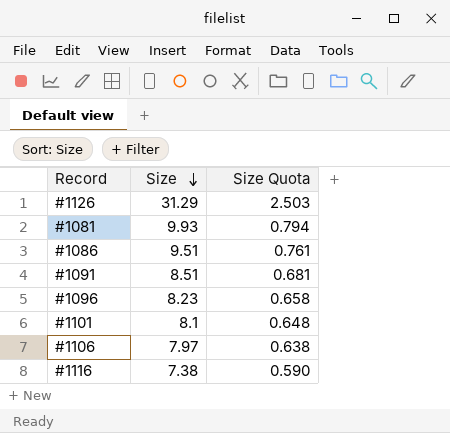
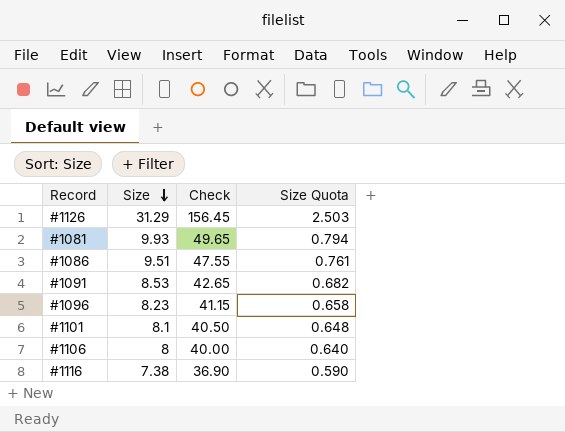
column Check | formula: none -> [Size] * 5
#1091 | Size: 8.51 -> 8.53
#1091 | Size Quota: 0.681 -> 0.682
#1106 | Size: 7.97 -> 8
#1106 | Size Quota: 0.638 -> 0.640

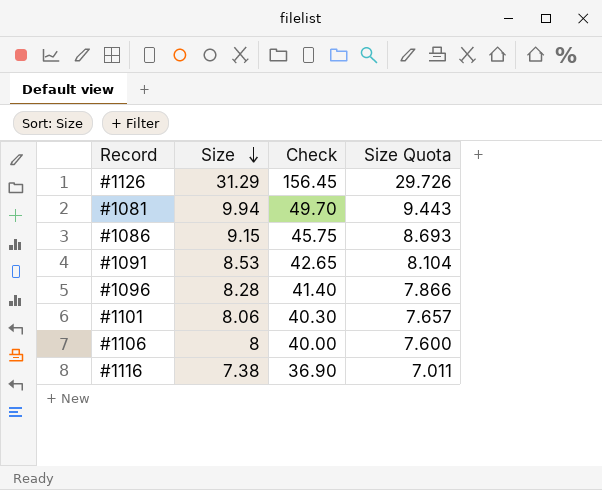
column Size Quota | formula: [Size] * 0.08 -> [Size] * 0.95
#1081 | Size: 9.93 -> 9.94
#1081 | Check: 49.65 -> 49.70
#1086 | Size: 9.51 -> 9.15
#1086 | Check: 47.55 -> 45.75
#1096 | Size: 8.23 -> 8.28
#1096 | Check: 41.15 -> 41.40
#1101 | Size: 8.1 -> 8.06
#1101 | Check: 40.50 -> 40.30

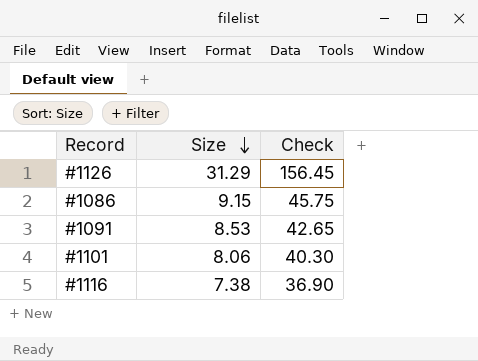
column Size Quota | formula: [Size] * 0.95 -> none
row #1081: 9.94 | 49.70 | 9.443 -> none
row #1096: 8.28 | 41.40 | 7.866 -> none
row #1106: 8 | 40.00 | 7.600 -> none

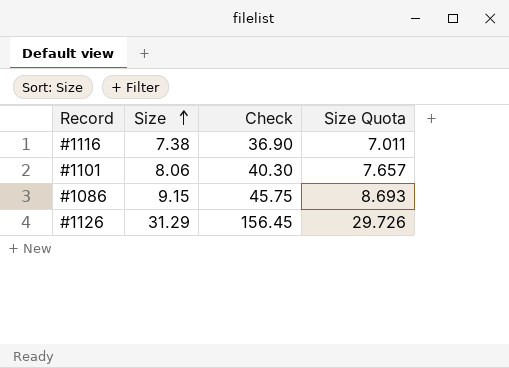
row order: Size descending -> Size ascending
column Size Quota | formula: none -> [Size] * 0.95
row #1091: 8.53 | 42.65 -> none

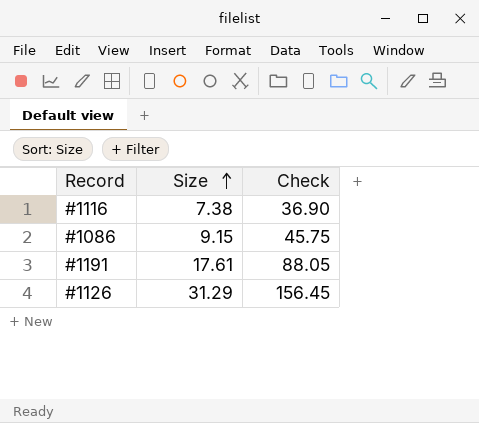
column Size Quota | formula: [Size] * 0.95 -> none
row #1101: 8.06 | 40.30 | 7.657 -> none
row #1191: none -> 17.61 | 88.05

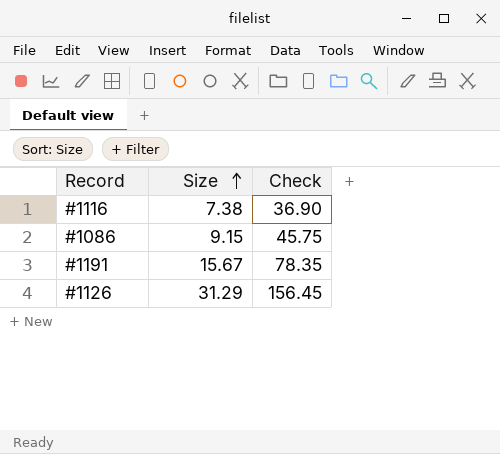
#1191 | Size: 17.61 -> 15.67
#1191 | Check: 88.05 -> 78.35

